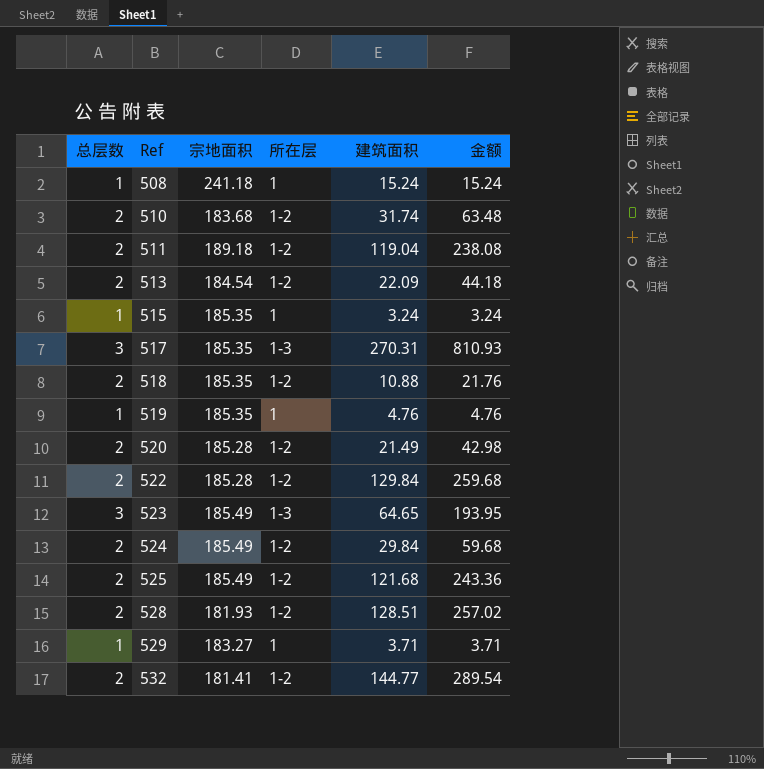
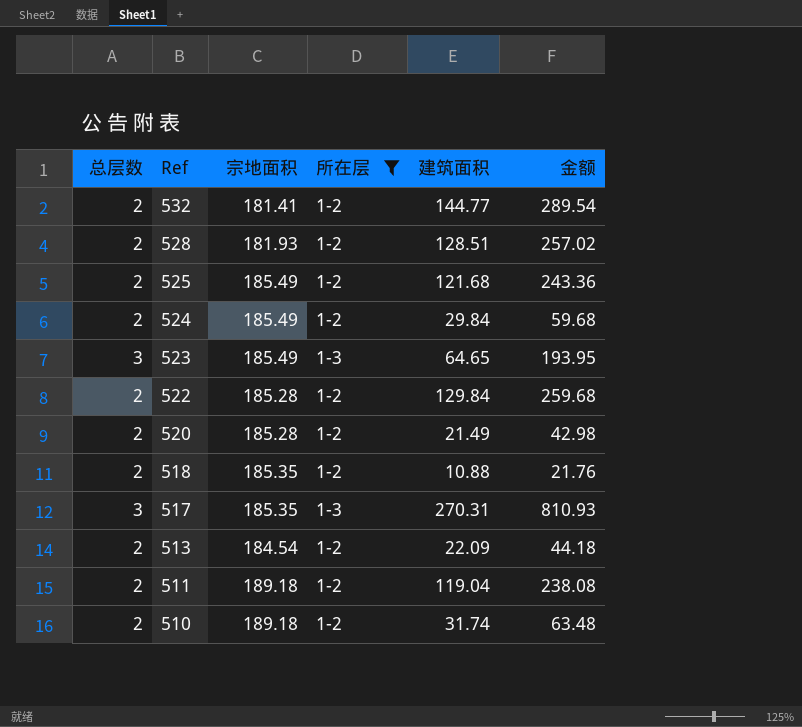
filter: none -> 所在层 != 1
row order: Ref ascending -> Ref descending
510 | 宗地面积: 183.68 -> 189.18

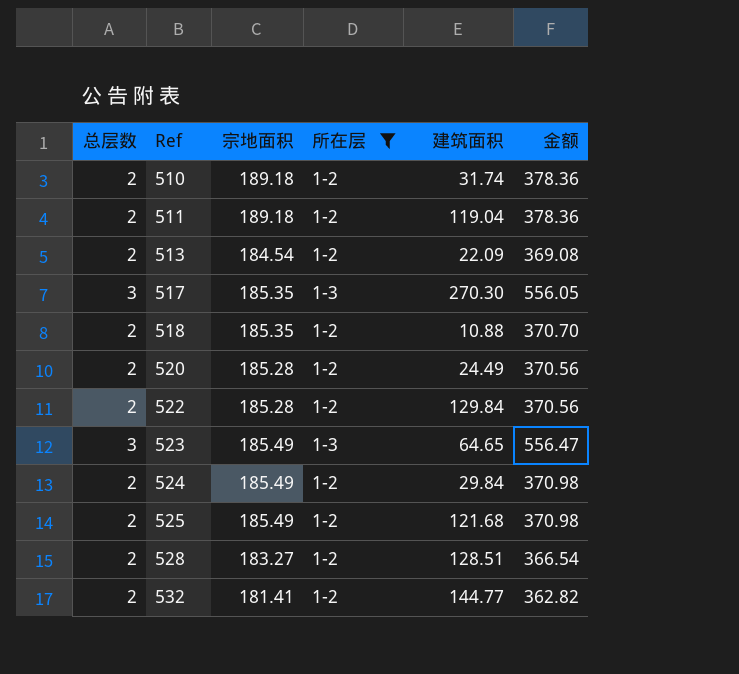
row order: Ref descending -> Ref ascending
column 金额 | formula: [总层数] * [建筑面积] -> [总层数] * [宗地面积]
517 | 建筑面积: 270.31 -> 270.30
520 | 建筑面积: 21.49 -> 24.49
528 | 宗地面积: 181.93 -> 183.27

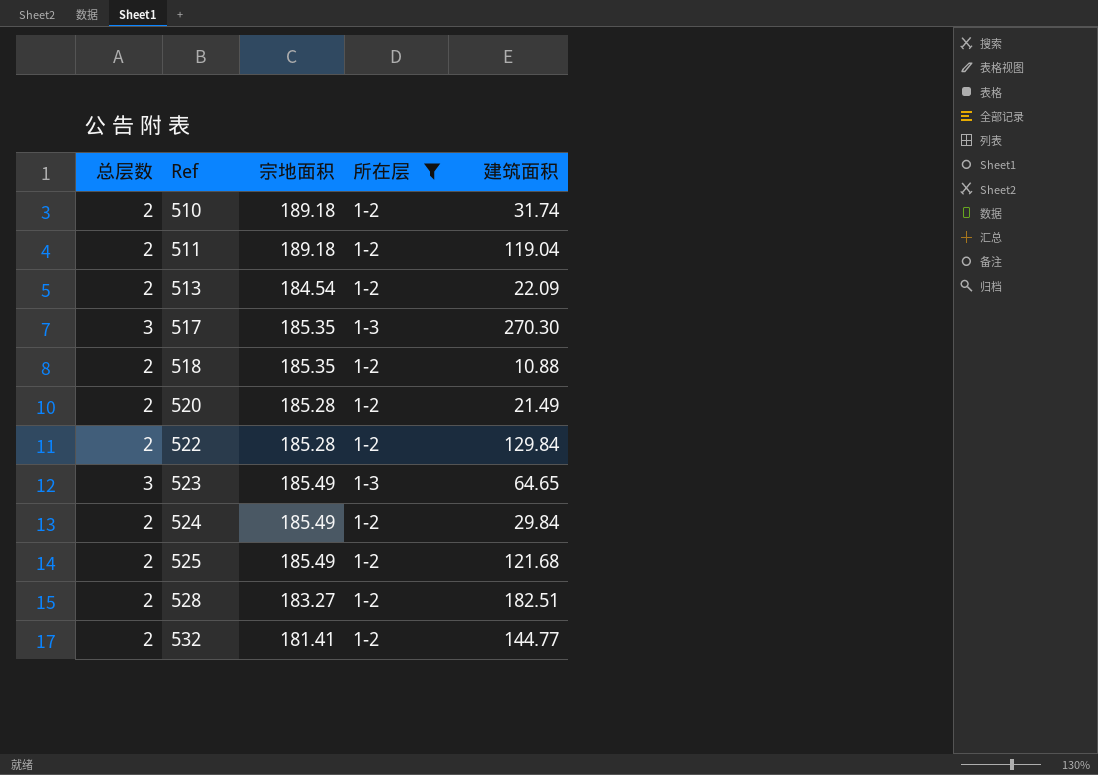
column 金额 | formula: [总层数] * [宗地面积] -> none
520 | 建筑面积: 24.49 -> 21.49
528 | 建筑面积: 128.51 -> 182.51

